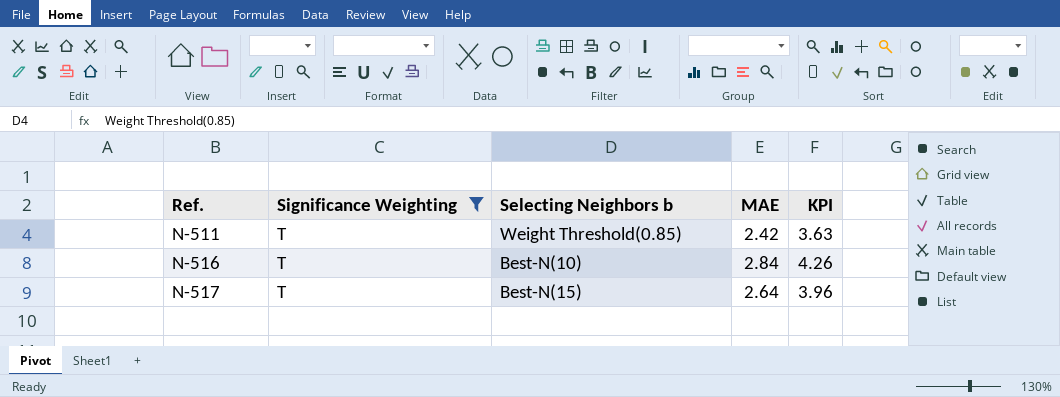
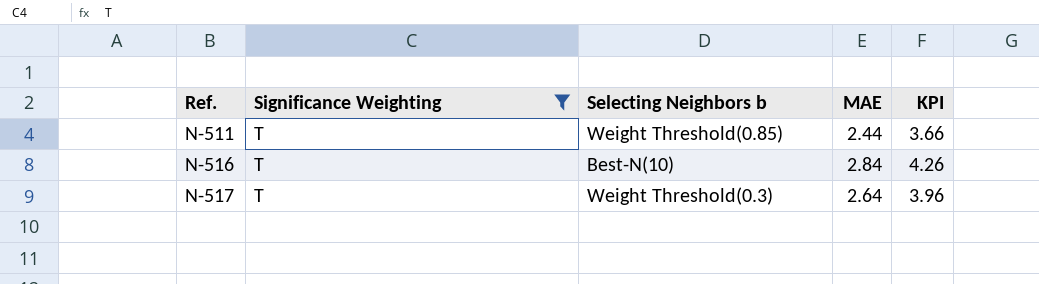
N-511 | MAE: 2.42 -> 2.44
N-511 | KPI: 3.63 -> 3.66
N-517 | Selecting Neighbors b: Best-N(15) -> Weight Threshold(0.3)

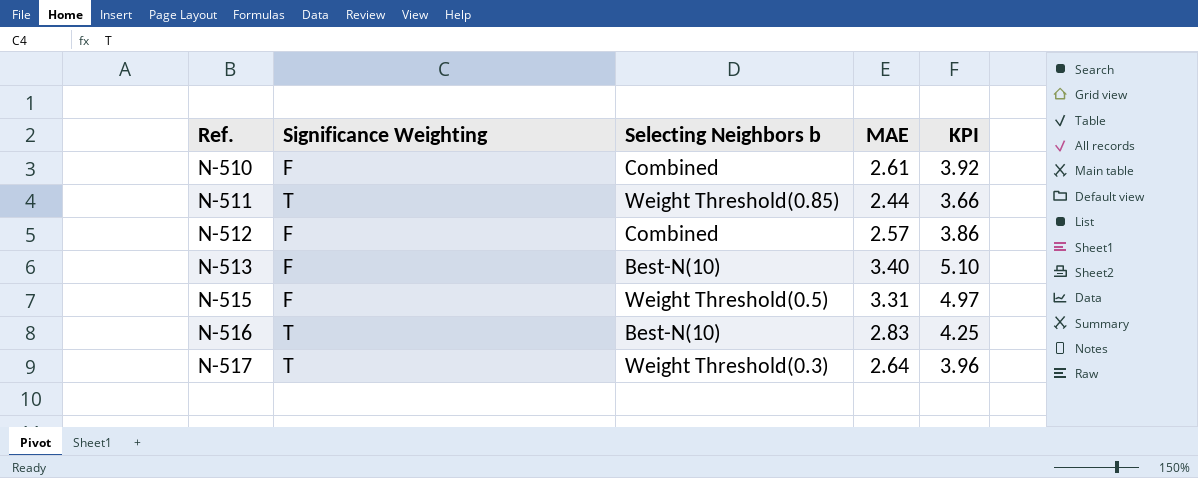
filter: Significance Weighting = T -> none
N-516 | MAE: 2.84 -> 2.83
N-516 | KPI: 4.26 -> 4.25

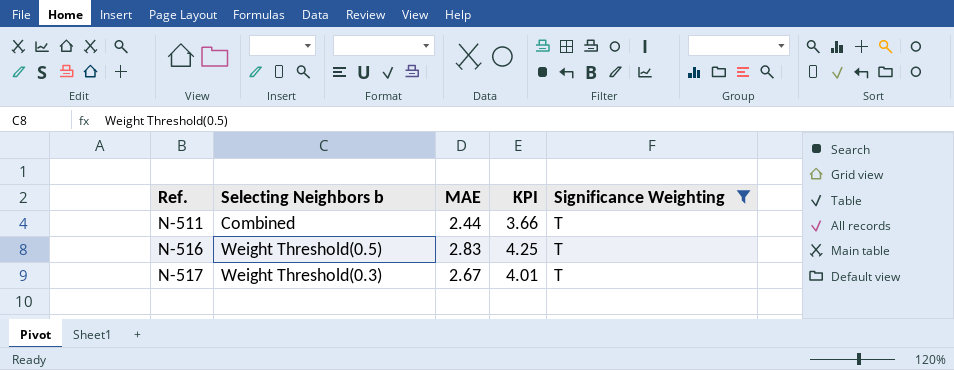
filter: none -> Significance Weighting = T
column Significance Weighting | position: 2 -> 5
N-511 | Selecting Neighbors b: Weight Threshold(0.85) -> Combined
N-516 | Selecting Neighbors b: Best-N(10) -> Weight Threshold(0.5)
N-517 | MAE: 2.64 -> 2.67
N-517 | KPI: 3.96 -> 4.01

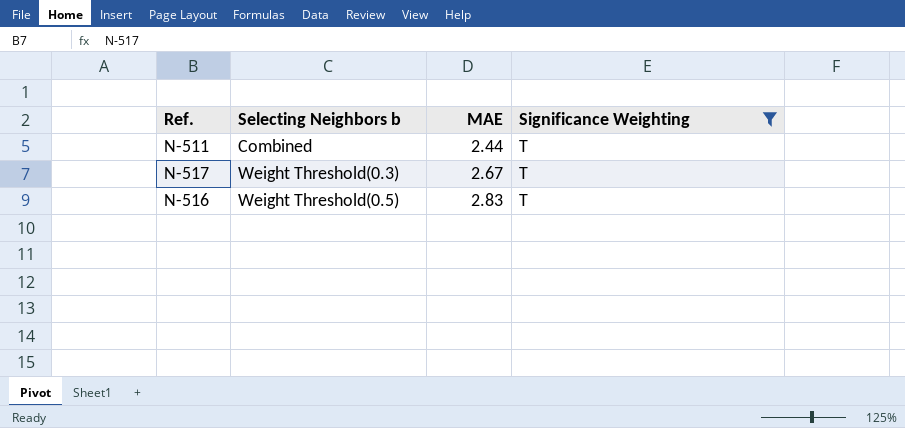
row order: Ref. ascending -> Selecting Neighbors b ascending
column KPI | formula: [MAE] * 1.5 -> none

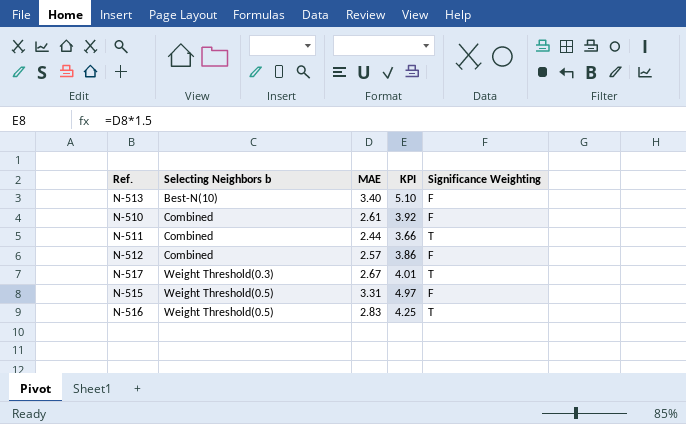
filter: Significance Weighting = T -> none
column KPI | formula: none -> [MAE] * 1.5

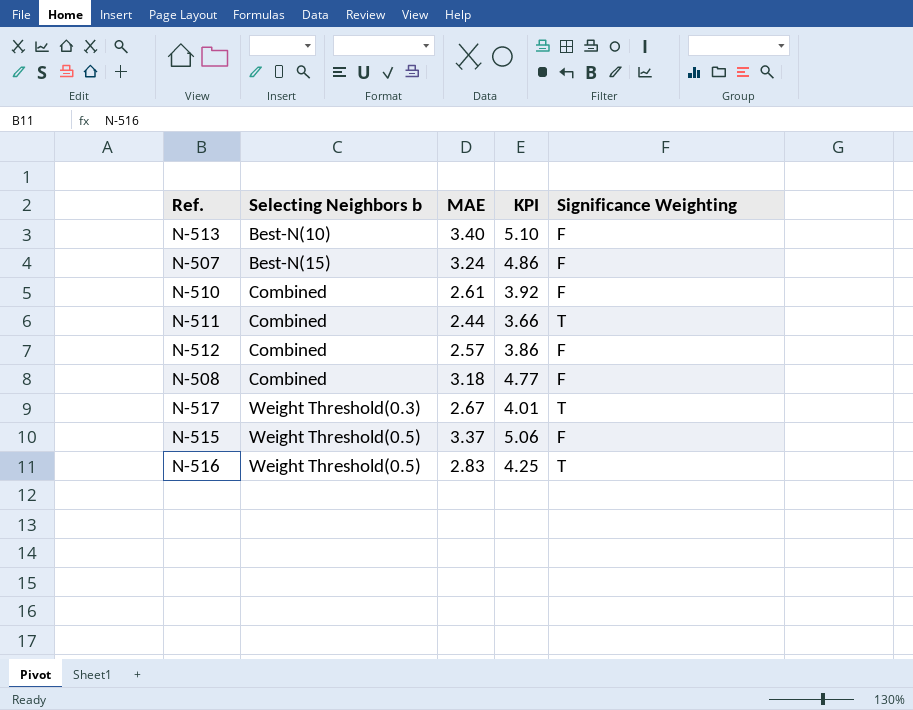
row N-507: none -> Best-N(15) | 3.24 | 4.86 | F
row N-508: none -> Combined | 3.18 | 4.77 | F
N-515 | MAE: 3.31 -> 3.37
N-515 | KPI: 4.97 -> 5.06

